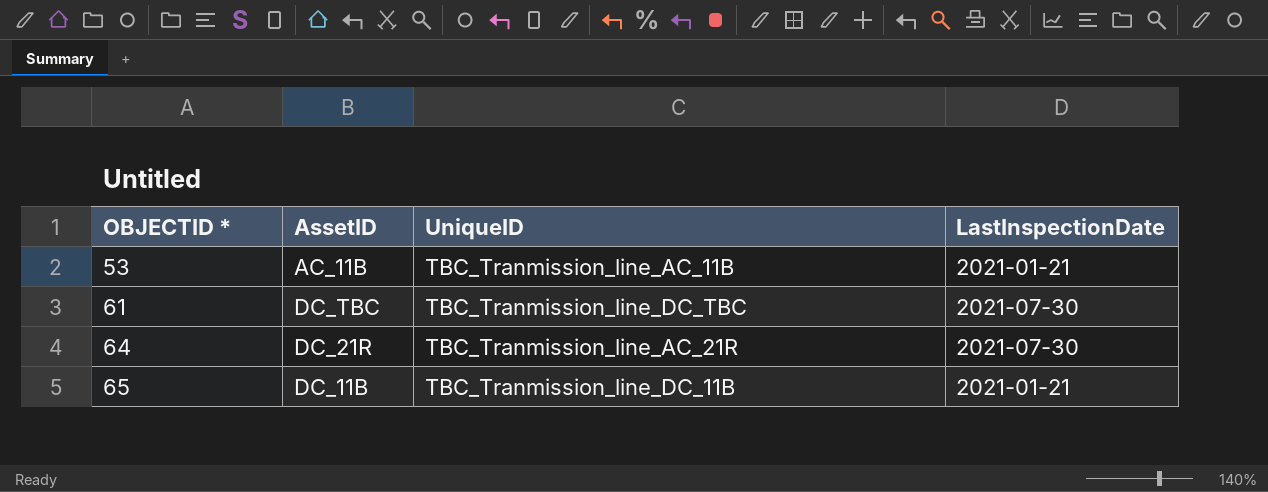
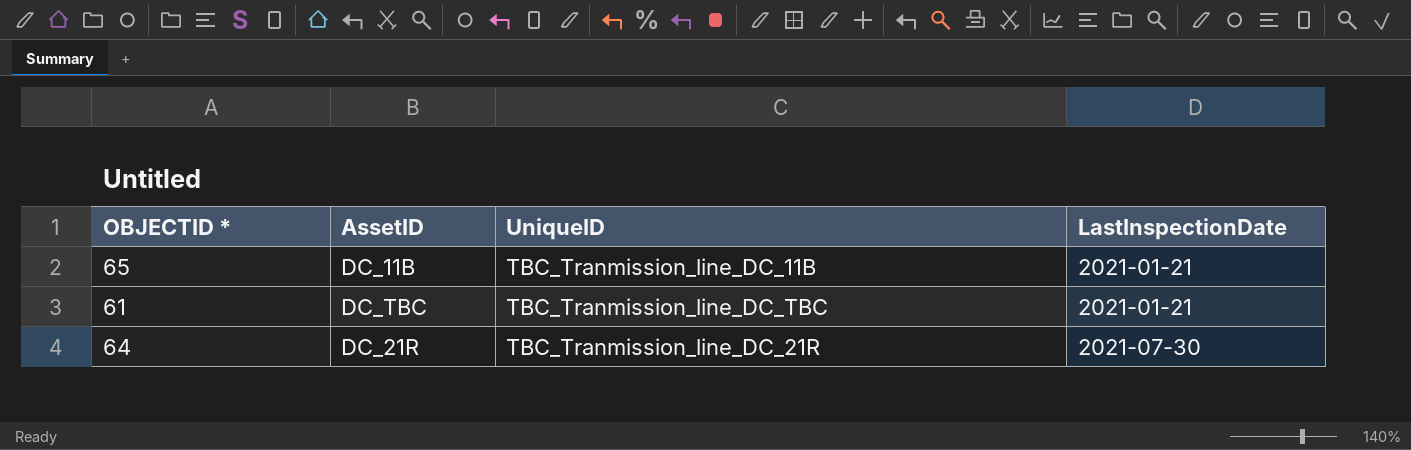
row order: OBJECTID * ascending -> LastInspectionDate ascending
row 53: AC_11B | TBC_Tranmission_line_AC_11B | 2021-01-21 -> none
61 | LastInspectionDate: 2021-07-30 -> 2021-01-21
64 | UniqueID: TBC_Tranmission_line_AC_21R -> TBC_Tranmission_line_DC_21R

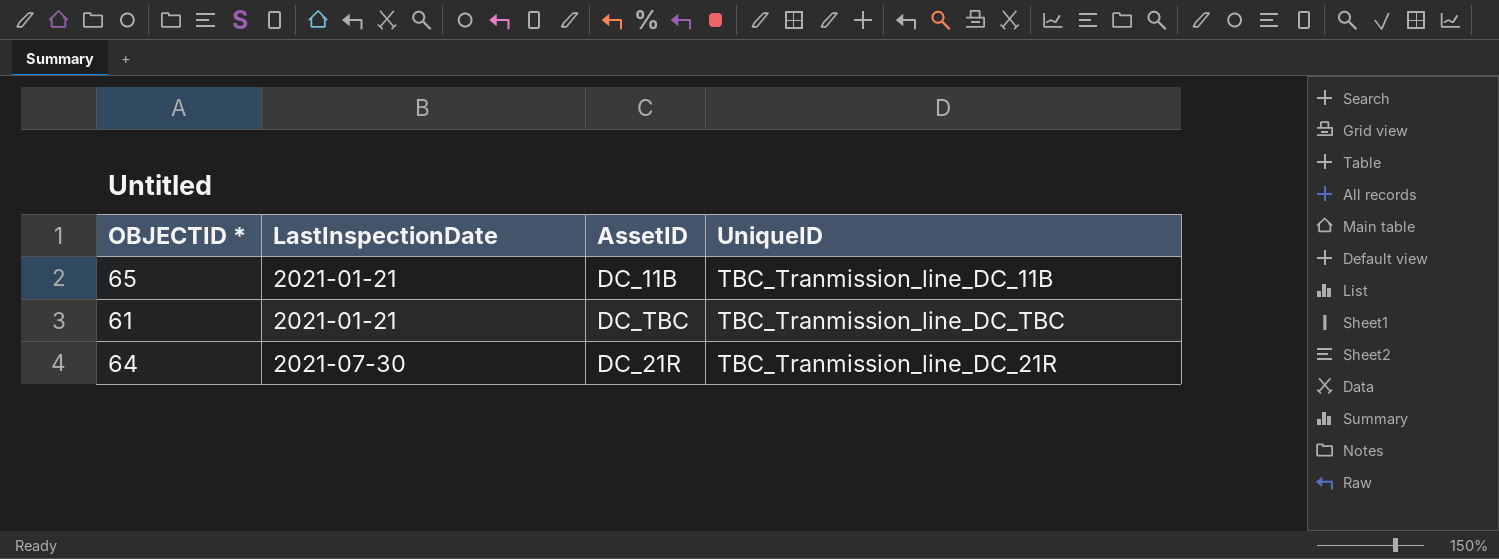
column LastInspectionDate | position: 4 -> 2

